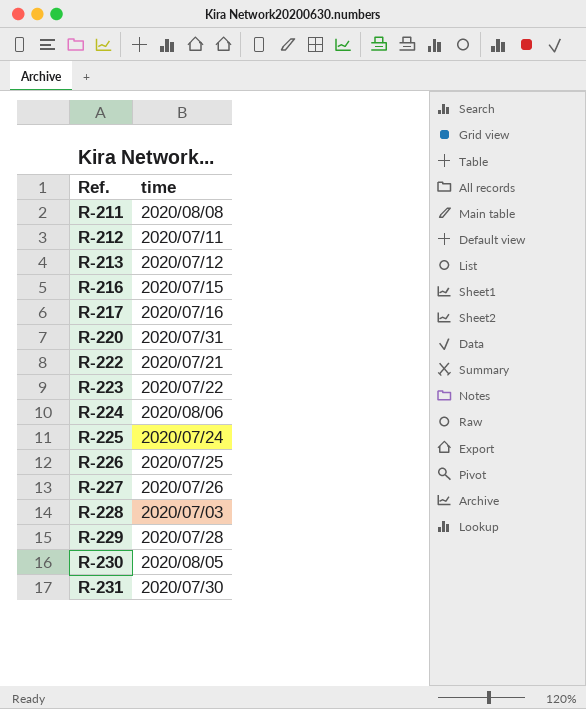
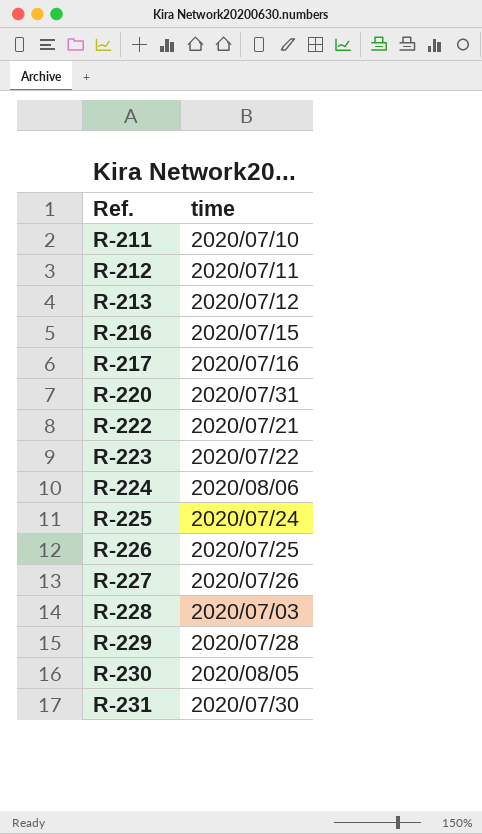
R-211 | time: 2020/08/08 -> 2020/07/10

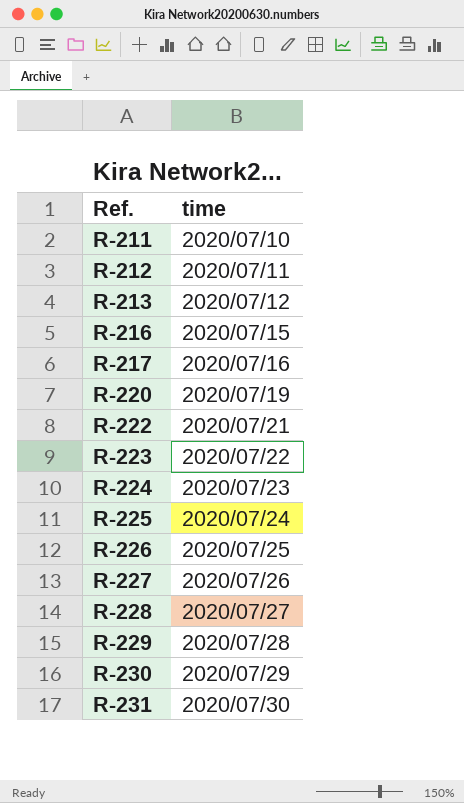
R-220 | time: 2020/07/31 -> 2020/07/19
R-224 | time: 2020/08/06 -> 2020/07/23
R-228 | time: 2020/07/03 -> 2020/07/27
R-230 | time: 2020/08/05 -> 2020/07/29

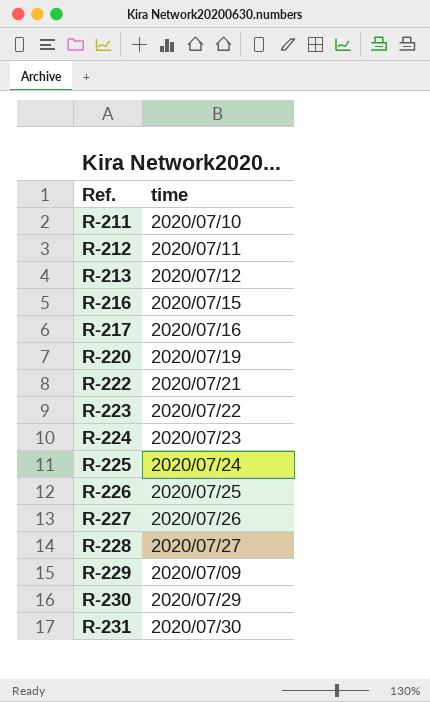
R-229 | time: 2020/07/28 -> 2020/07/09

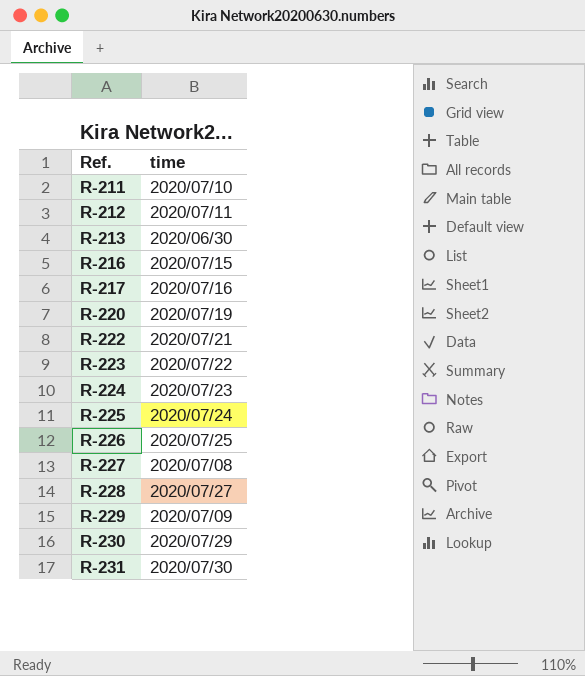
R-213 | time: 2020/07/12 -> 2020/06/30
R-227 | time: 2020/07/26 -> 2020/07/08

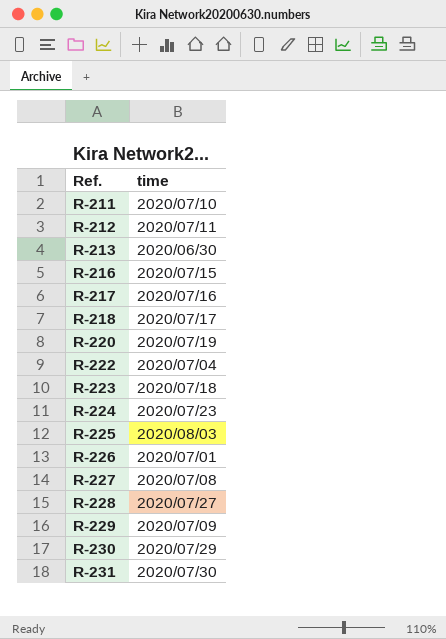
row R-218: none -> 2020/07/17
R-222 | time: 2020/07/21 -> 2020/07/04
R-223 | time: 2020/07/22 -> 2020/07/18
R-225 | time: 2020/07/24 -> 2020/08/03
R-226 | time: 2020/07/25 -> 2020/07/01

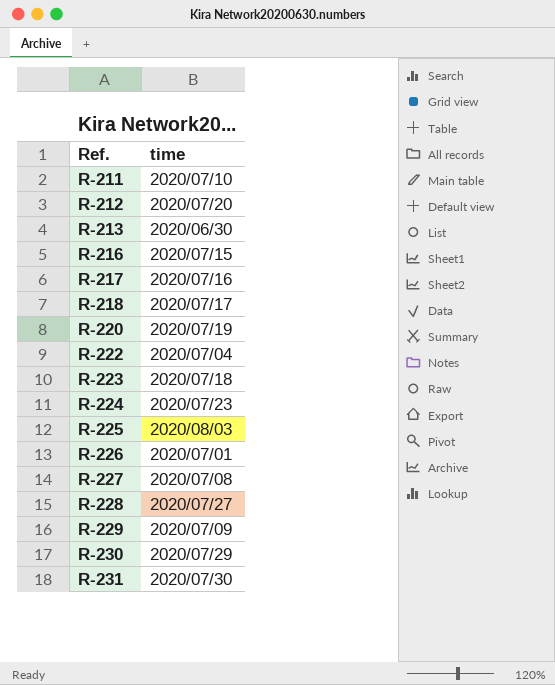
R-212 | time: 2020/07/11 -> 2020/07/20

